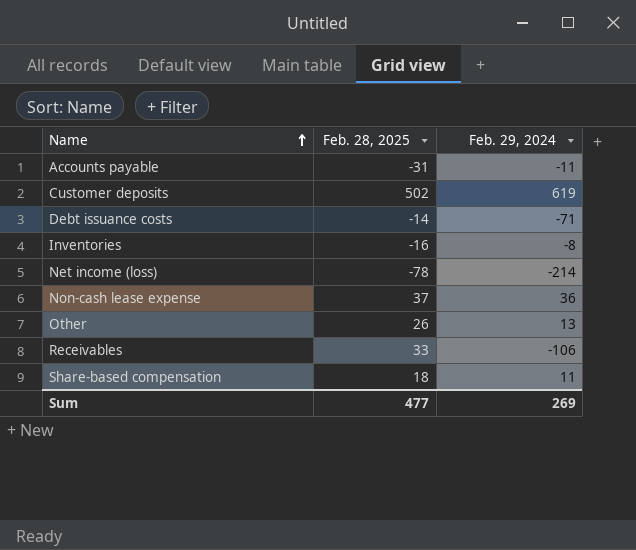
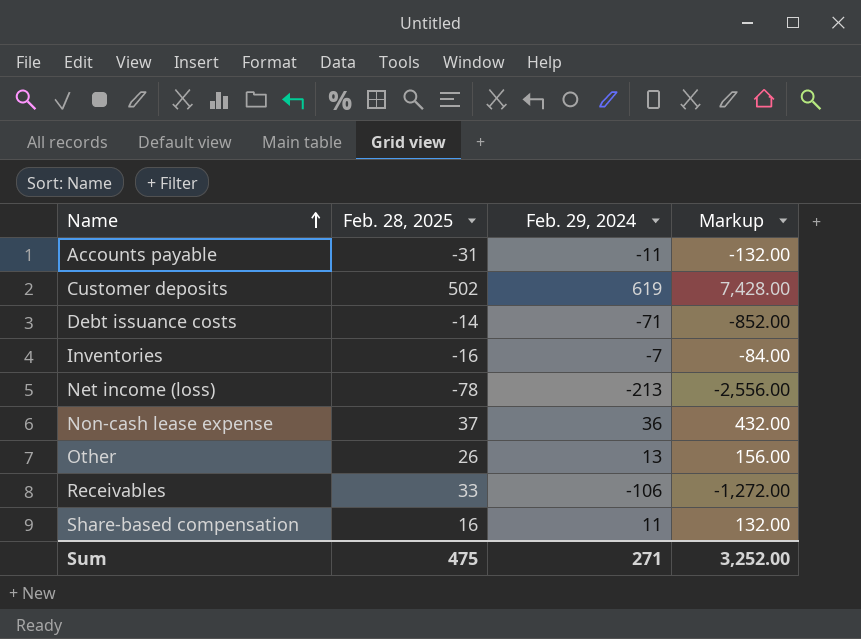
column Markup | formula: none -> [Feb. 29, 2024] * 12
Inventories | Feb. 29, 2024: -8 -> -7
Net income (loss) | Feb. 29, 2024: -214 -> -213
Share-based compensation | Feb. 28, 2025: 18 -> 16
Sum | Feb. 28, 2025: 477 -> 475
Sum | Feb. 29, 2024: 269 -> 271

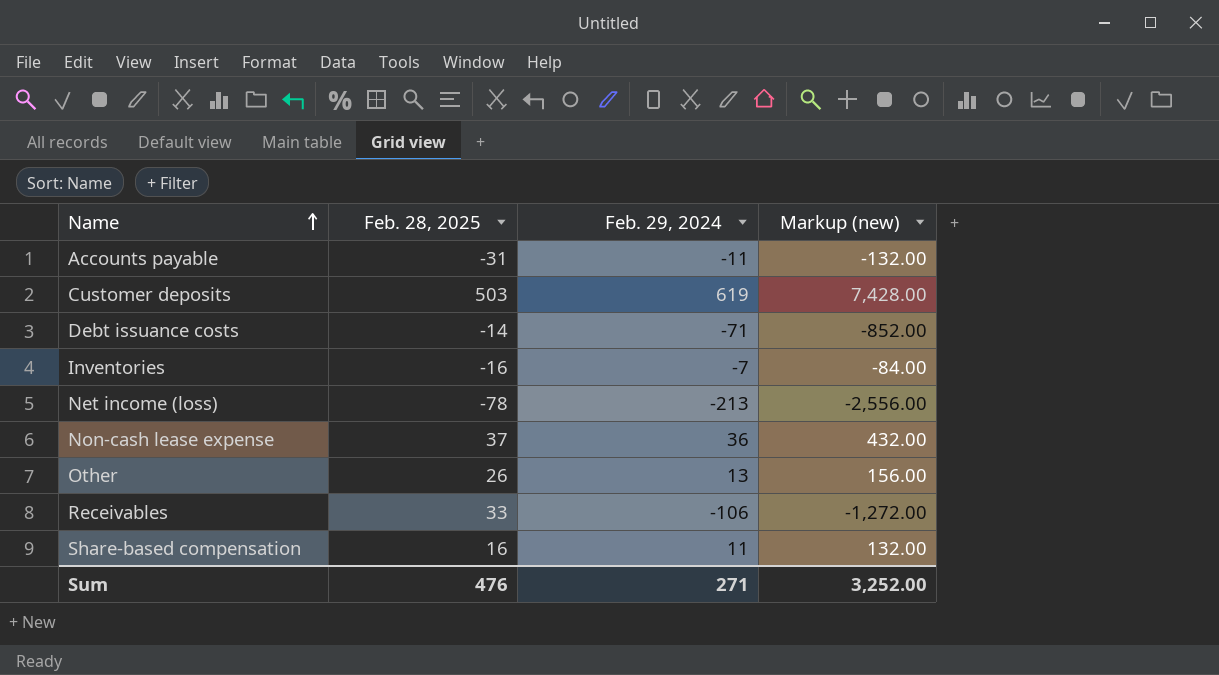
column name: Markup -> Markup (new)
Customer deposits | Feb. 28, 2025: 502 -> 503
Sum | Feb. 28, 2025: 475 -> 476

